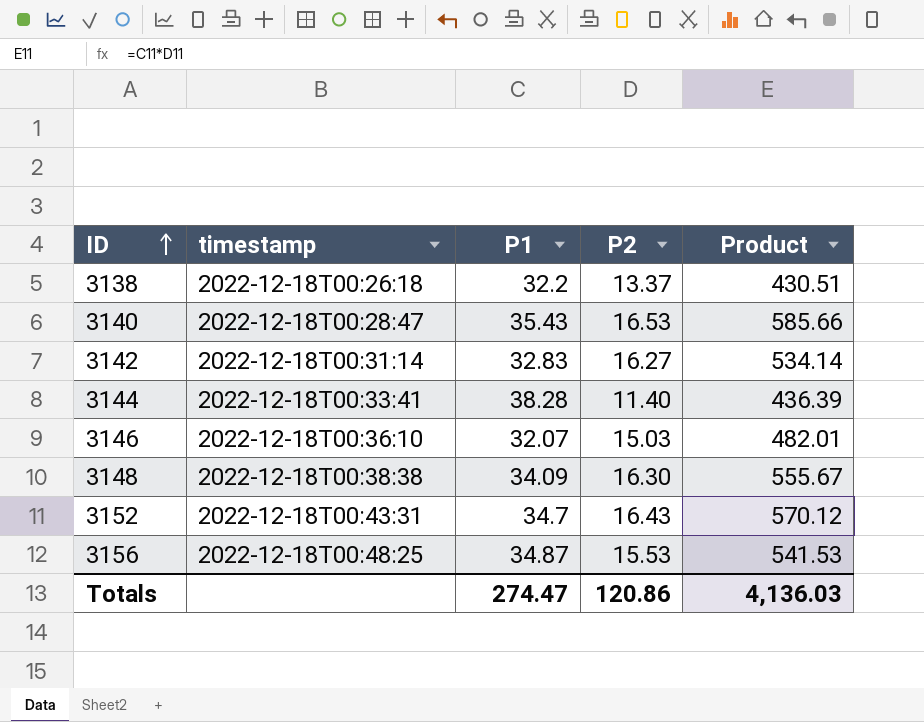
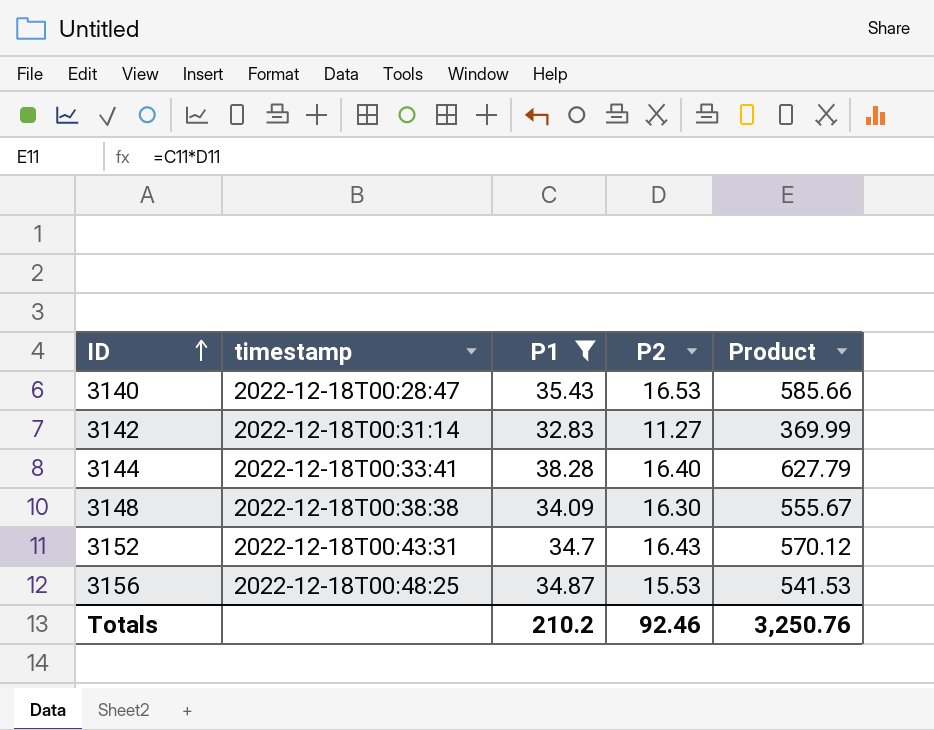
filter: none -> P1 >= 32.83
3142 | P2: 16.27 -> 11.27
3142 | Product: 534.14 -> 369.99
3144 | P2: 11.40 -> 16.40
3144 | Product: 436.39 -> 627.79
Totals | P1: 274.47 -> 210.2
Totals | P2: 120.86 -> 92.46
Totals | Product: 4,136.03 -> 3,250.76

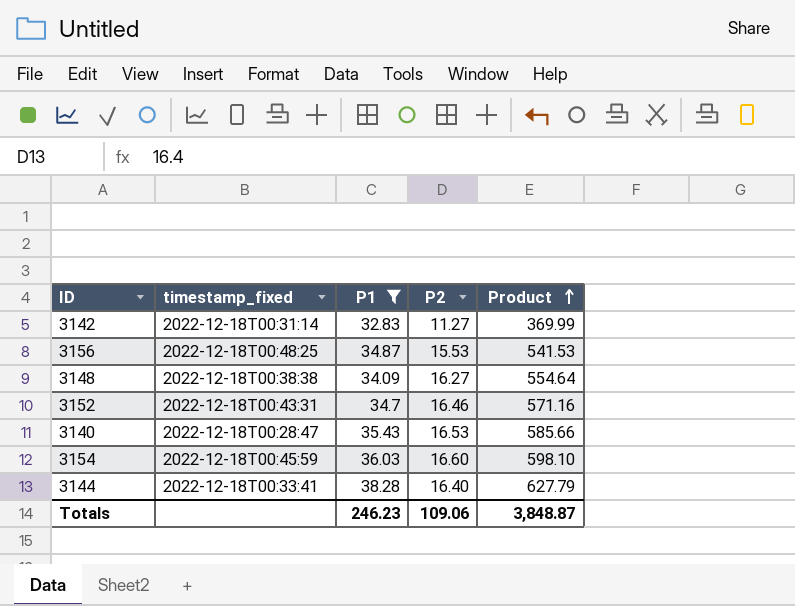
row order: ID ascending -> Product ascending
column name: timestamp -> timestamp_fixed
3148 | P2: 16.30 -> 16.27
3148 | Product: 555.67 -> 554.64
3152 | P2: 16.43 -> 16.46
3152 | Product: 570.12 -> 571.16
row 3154: none -> 2022-12-18T00:45:59 | 36.03 | 16.60 | 598.10
Totals | P1: 210.2 -> 246.23
Totals | P2: 92.46 -> 109.06
Totals | Product: 3,250.76 -> 3,848.87

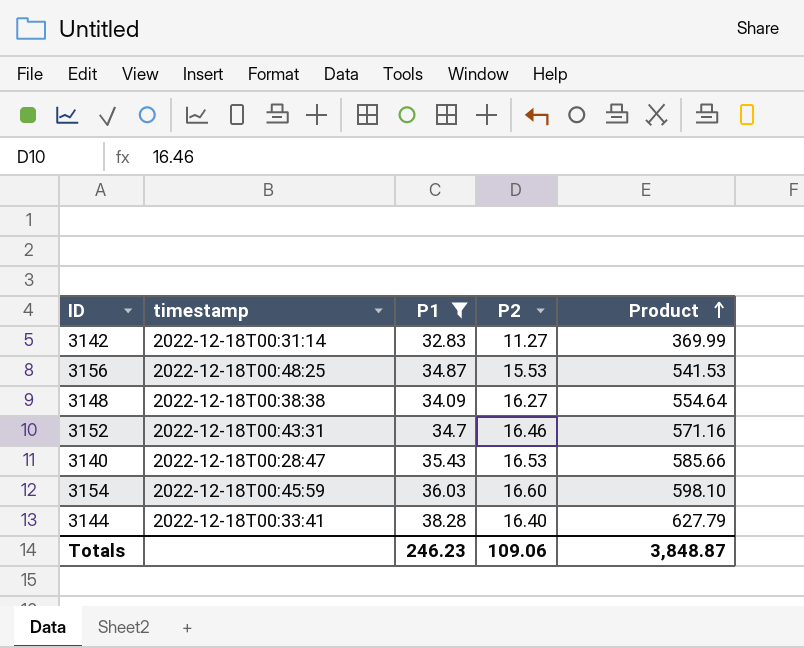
column name: timestamp_fixed -> timestamp

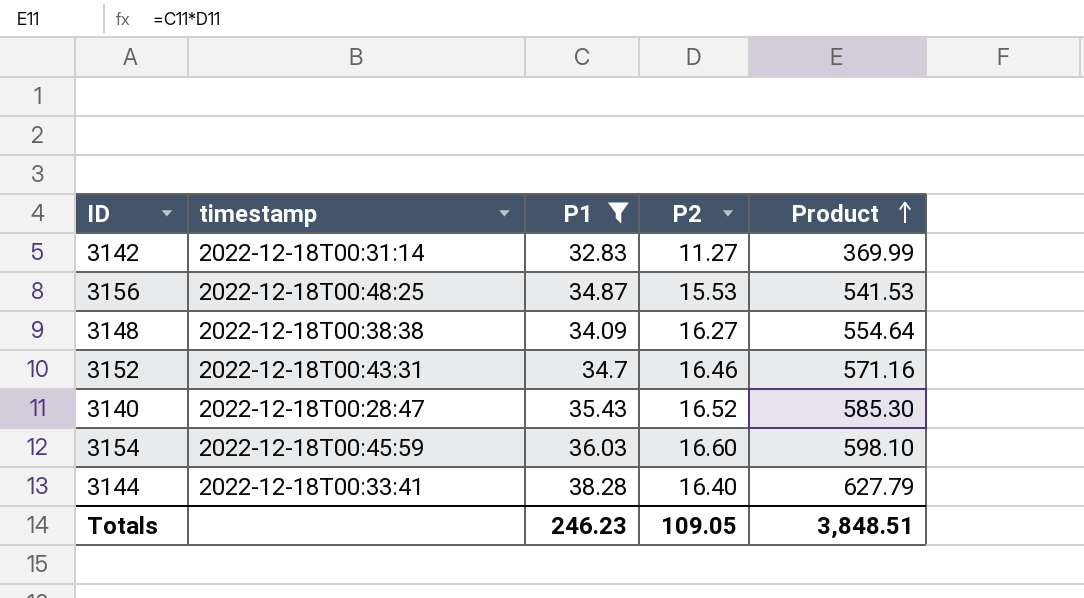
3140 | P2: 16.53 -> 16.52
3140 | Product: 585.66 -> 585.30
Totals | P2: 109.06 -> 109.05
Totals | Product: 3,848.87 -> 3,848.51

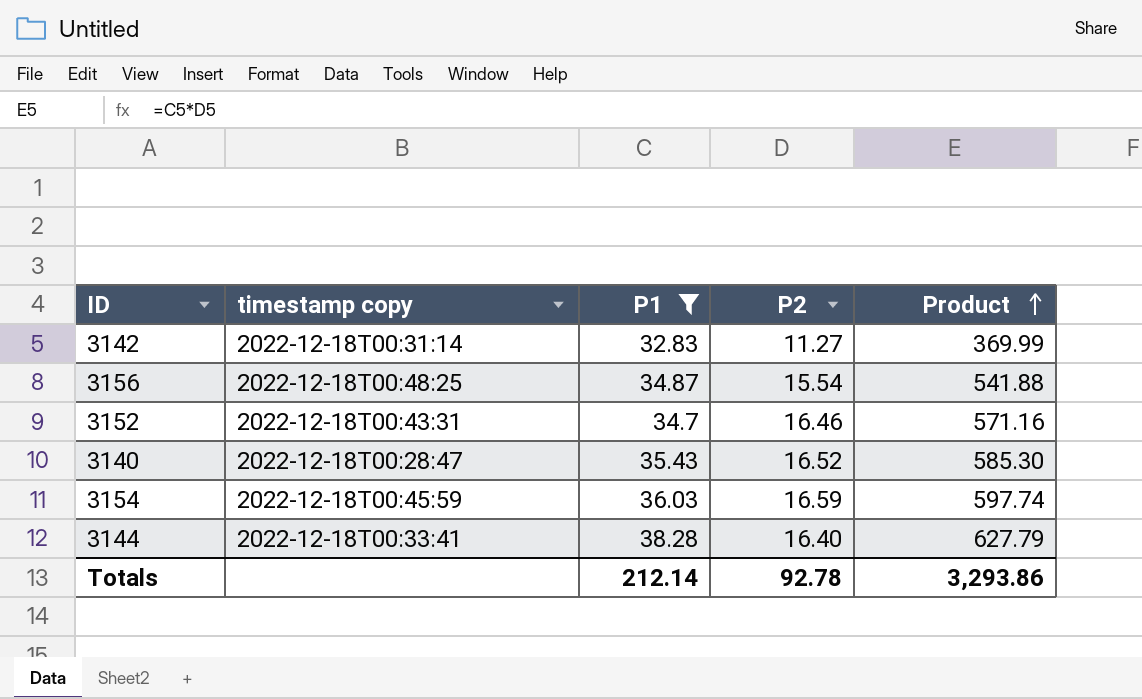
column name: timestamp -> timestamp copy
row 3148: 2022-12-18T00:38:38 | 34.09 | 16.27 | 554.64 -> none
3156 | P2: 15.53 -> 15.54
3156 | Product: 541.53 -> 541.88
3154 | P2: 16.60 -> 16.59
3154 | Product: 598.10 -> 597.74
Totals | P1: 246.23 -> 212.14
Totals | P2: 109.05 -> 92.78
Totals | Product: 3,848.51 -> 3,293.86

